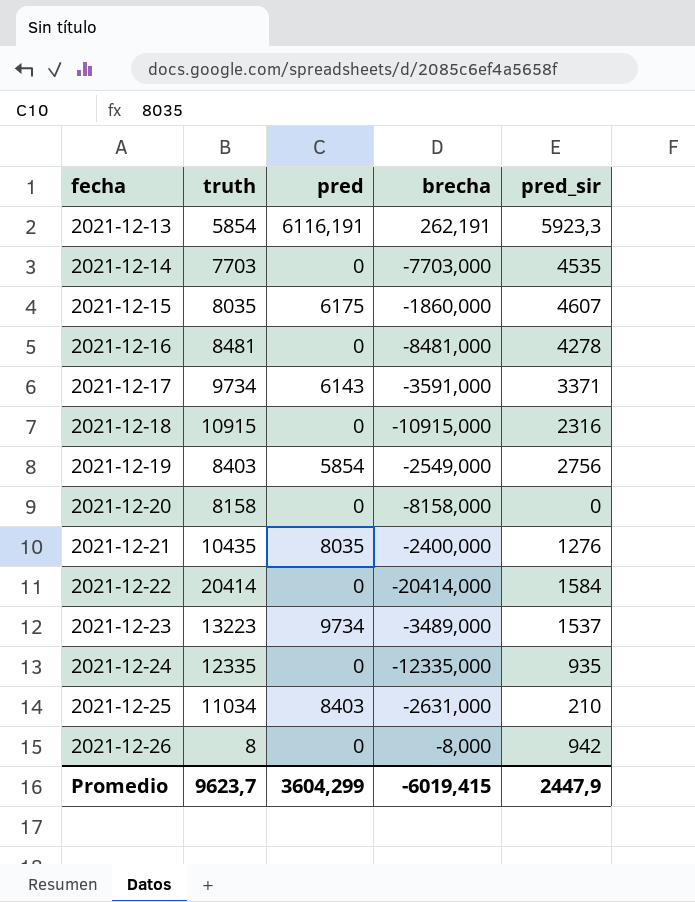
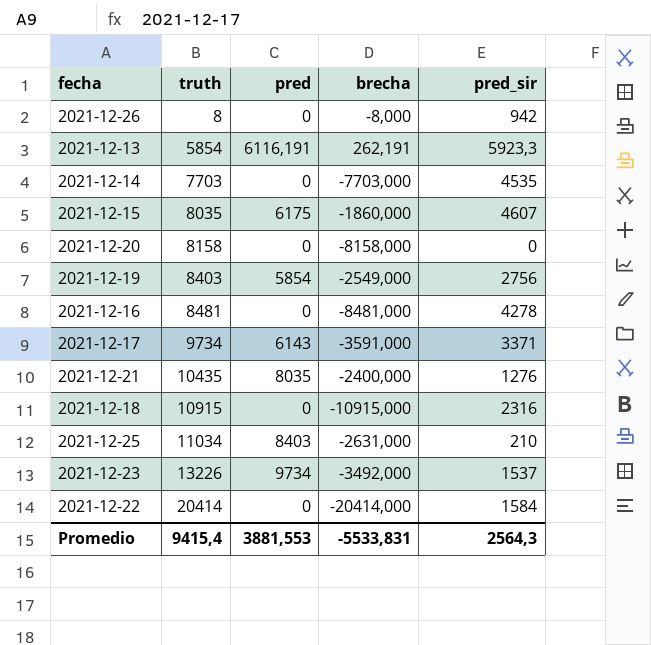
row order: fecha ascending -> truth ascending
row 2021-12-24: 12335 | 0 | -12335,000 | 935 -> none
2021-12-23 | truth: 13223 -> 13226
2021-12-23 | brecha: -3489,000 -> -3492,000
Promedio | truth: 9623,7 -> 9415,4
Promedio | pred: 3604,299 -> 3881,553
Promedio | brecha: -6019,415 -> -5533,831
Promedio | pred_sir: 2447,9 -> 2564,3

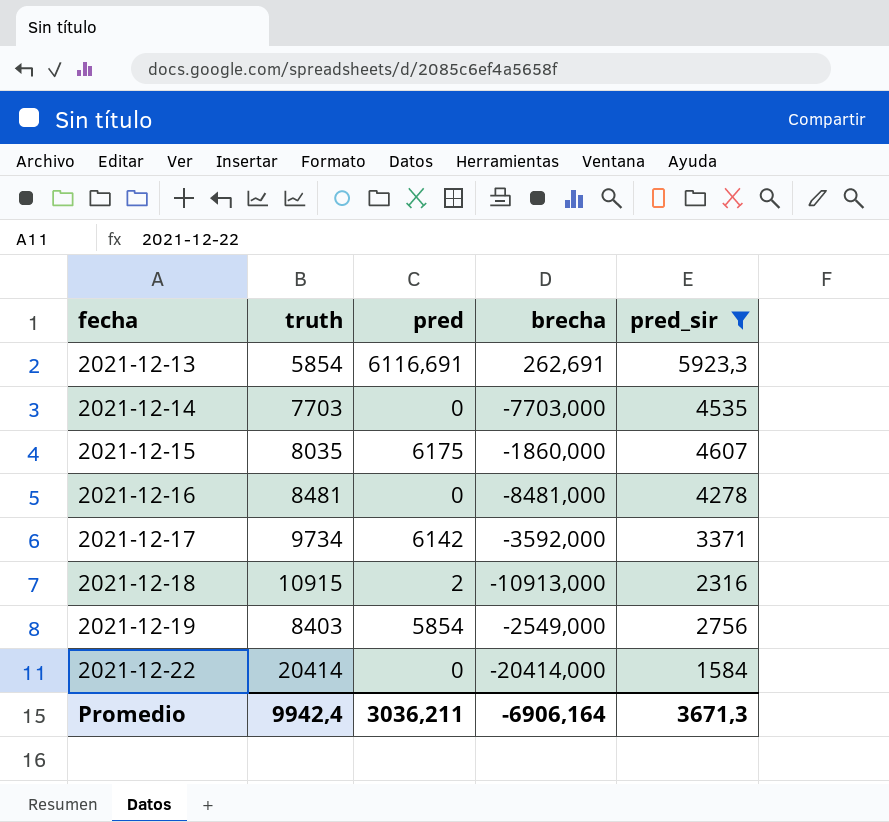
filter: none -> pred_sir >= 1584
row order: truth ascending -> fecha ascending
2021-12-13 | pred: 6116,191 -> 6116,691
2021-12-13 | brecha: 262,191 -> 262,691
2021-12-17 | pred: 6143 -> 6142
2021-12-17 | brecha: -3591,000 -> -3592,000
2021-12-18 | pred: 0 -> 2
2021-12-18 | brecha: -10915,000 -> -10913,000
Promedio | truth: 9415,4 -> 9942,4
Promedio | pred: 3881,553 -> 3036,211
Promedio | brecha: -5533,831 -> -6906,164
Promedio | pred_sir: 2564,3 -> 3671,3

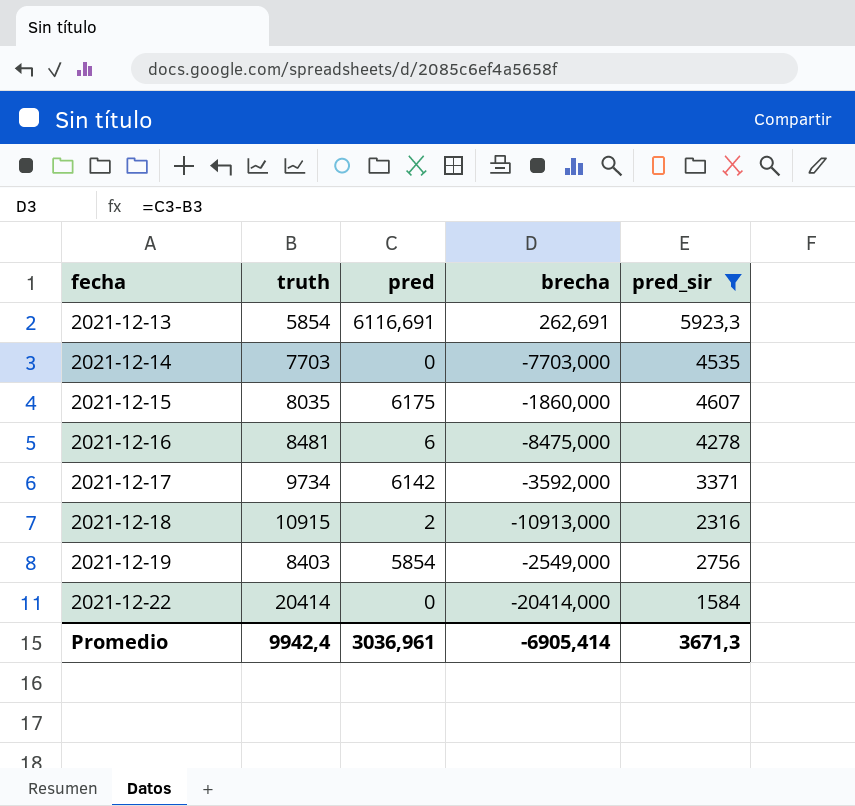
2021-12-16 | pred: 0 -> 6
2021-12-16 | brecha: -8481,000 -> -8475,000
Promedio | pred: 3036,211 -> 3036,961
Promedio | brecha: -6906,164 -> -6905,414

